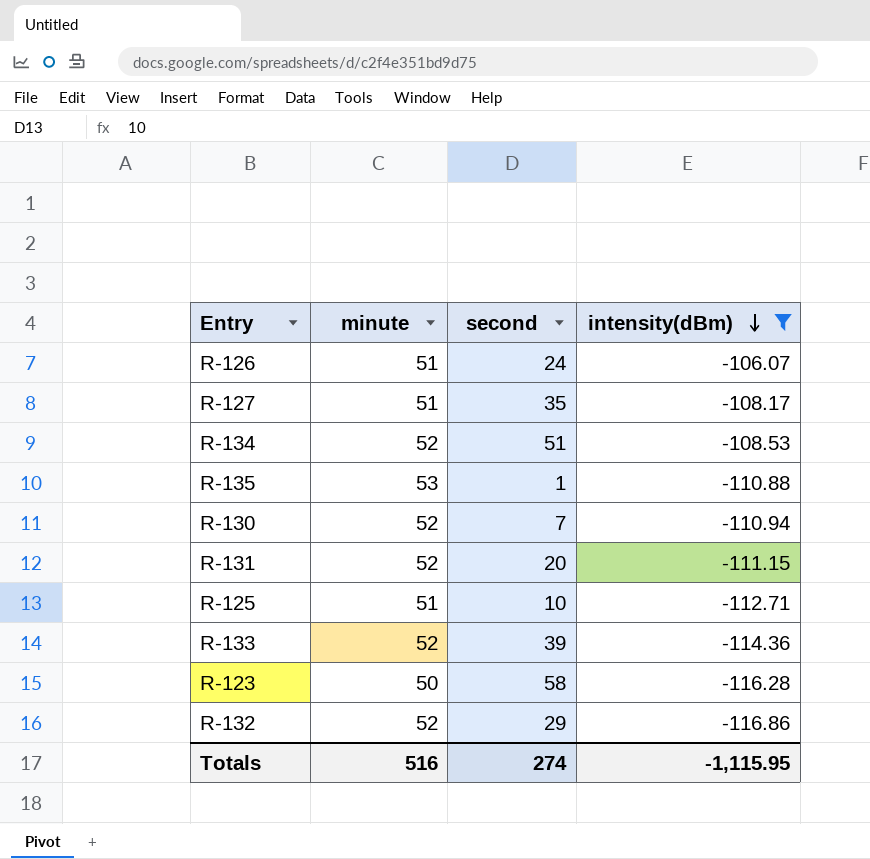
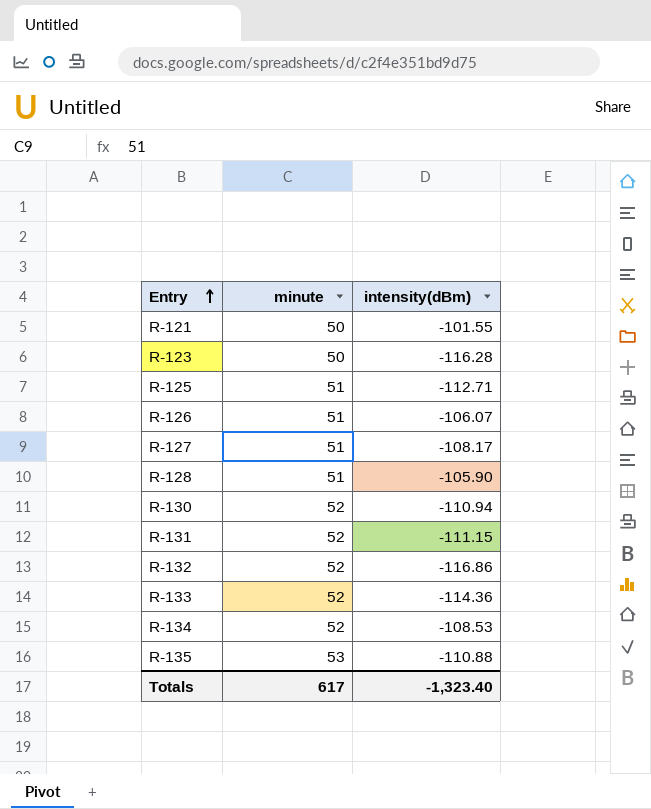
filter: intensity(dBm) <= -106.07 -> none
row order: intensity(dBm) descending -> Entry ascending
column second | position: 3 -> none
Totals | minute: 516 -> 617
Totals | intensity(dBm): -1,115.95 -> -1,323.40

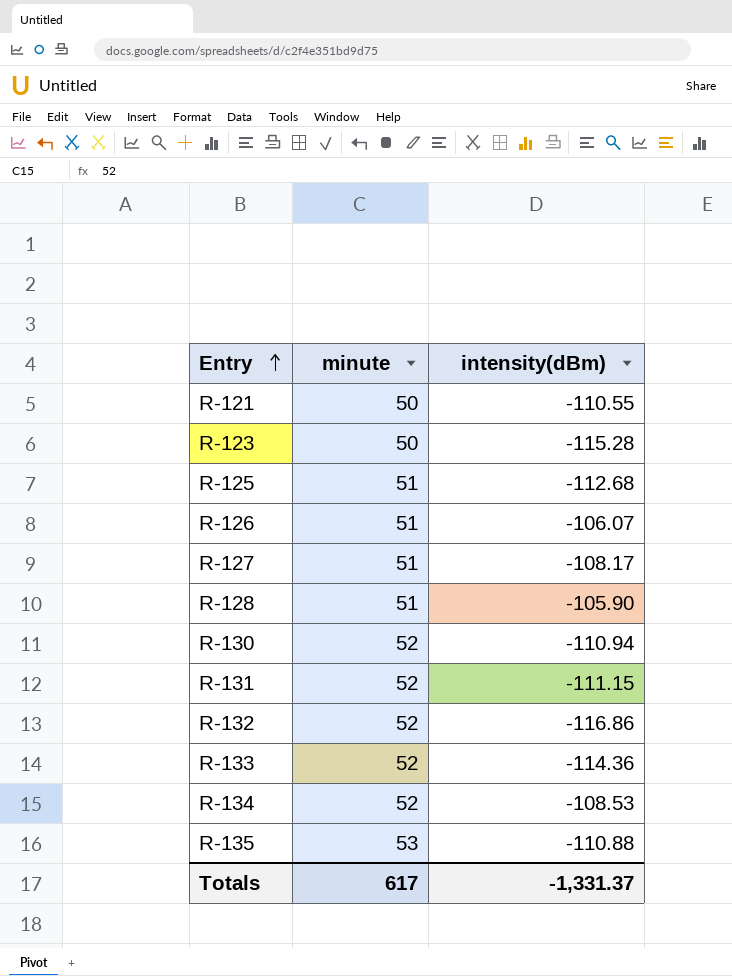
R-121 | intensity(dBm): -101.55 -> -110.55
R-123 | intensity(dBm): -116.28 -> -115.28
R-125 | intensity(dBm): -112.71 -> -112.68
Totals | intensity(dBm): -1,323.40 -> -1,331.37

